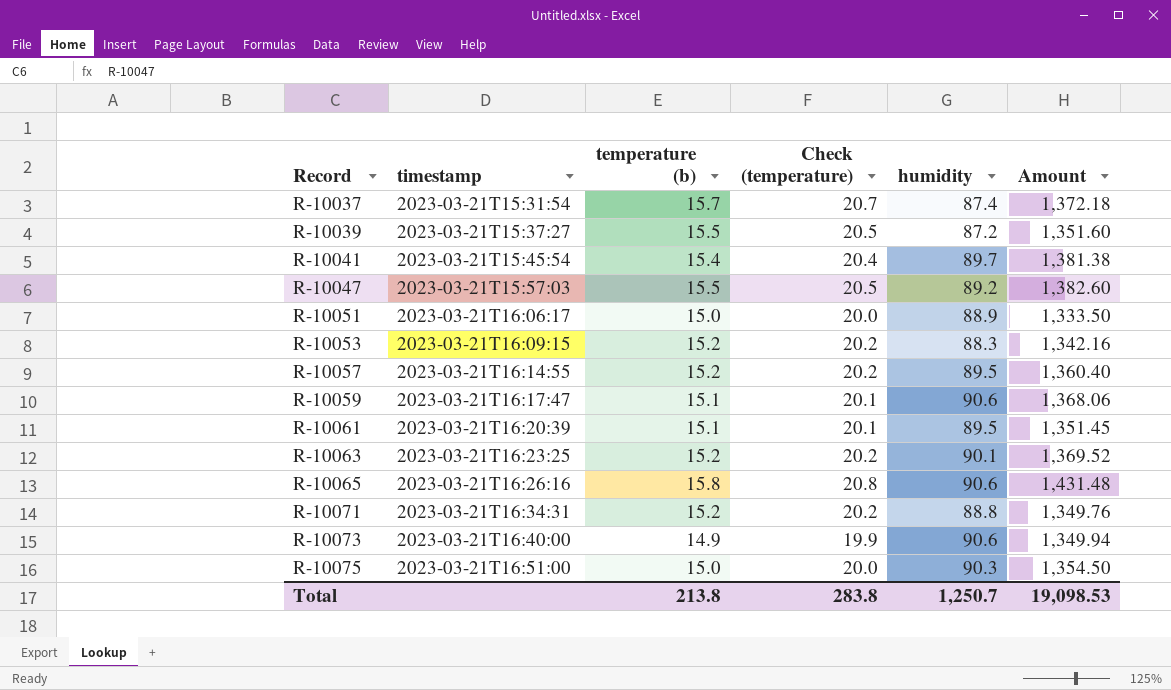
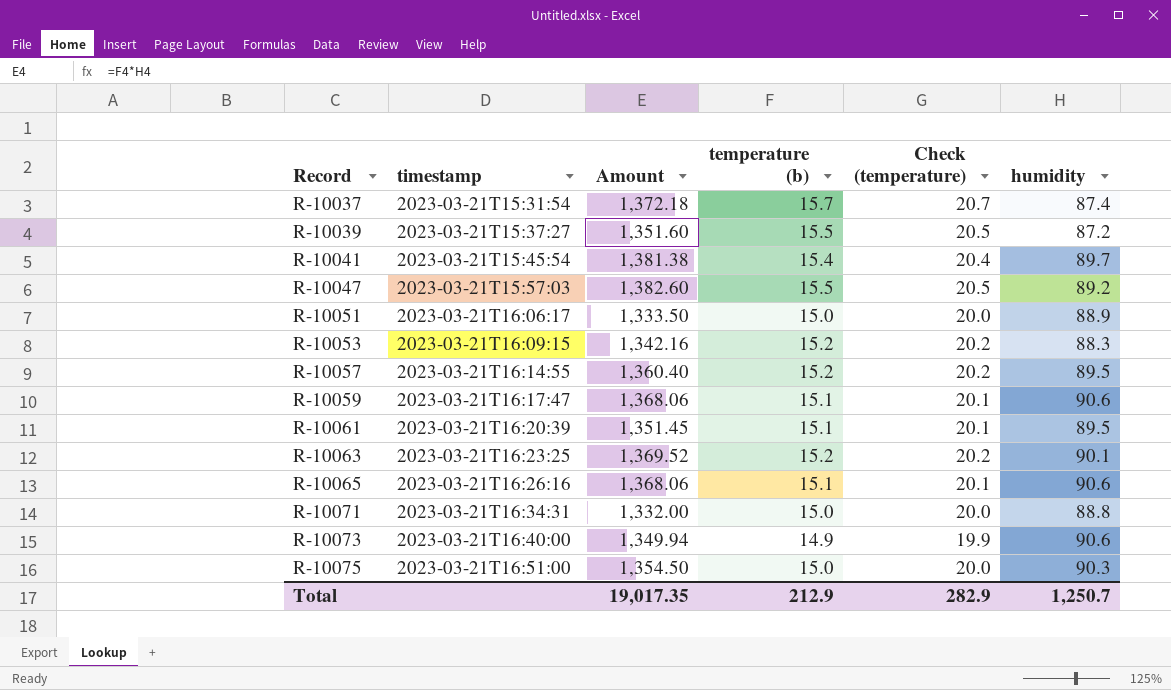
column Amount | position: 6 -> 3
R-10065 | Amount: 1,431.48 -> 1,368.06
R-10065 | temperature (b): 15.8 -> 15.1
R-10065 | Check (temperature): 20.8 -> 20.1
R-10071 | Amount: 1,349.76 -> 1,332.00
R-10071 | temperature (b): 15.2 -> 15.0
R-10071 | Check (temperature): 20.2 -> 20.0
Total | Amount: 19,098.53 -> 19,017.35
Total | temperature (b): 213.8 -> 212.9
Total | Check (temperature): 283.8 -> 282.9

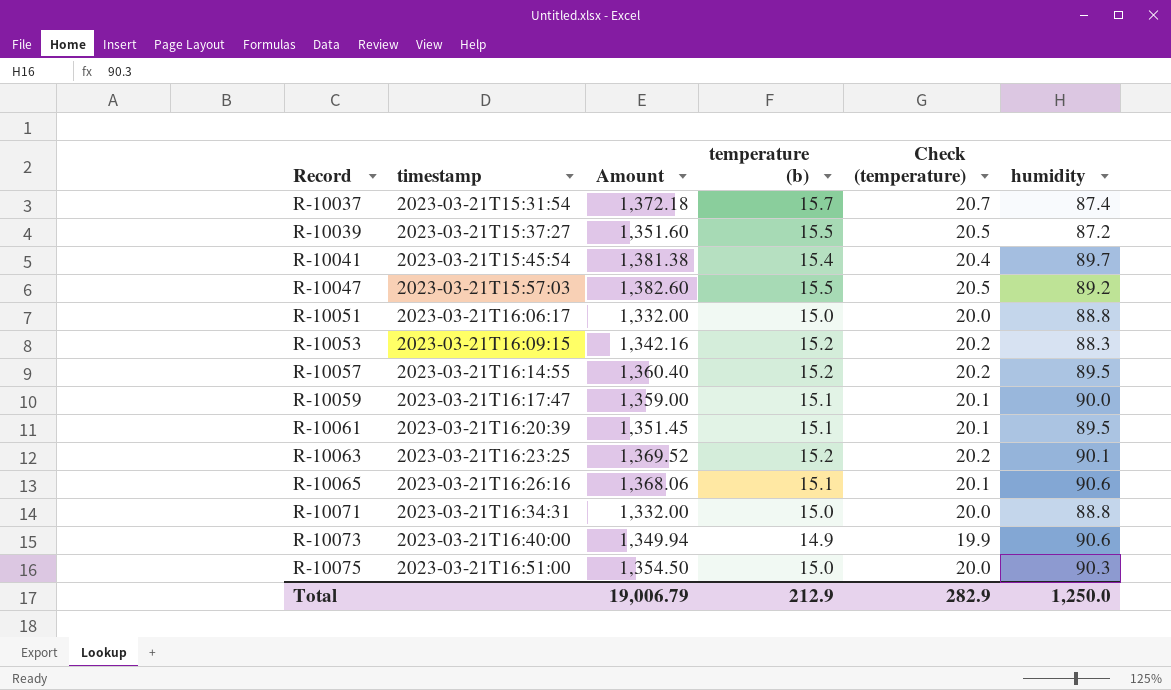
R-10051 | Amount: 1,333.50 -> 1,332.00
R-10051 | humidity: 88.9 -> 88.8
R-10059 | Amount: 1,368.06 -> 1,359.00
R-10059 | humidity: 90.6 -> 90.0
Total | Amount: 19,017.35 -> 19,006.79
Total | humidity: 1,250.7 -> 1,250.0

